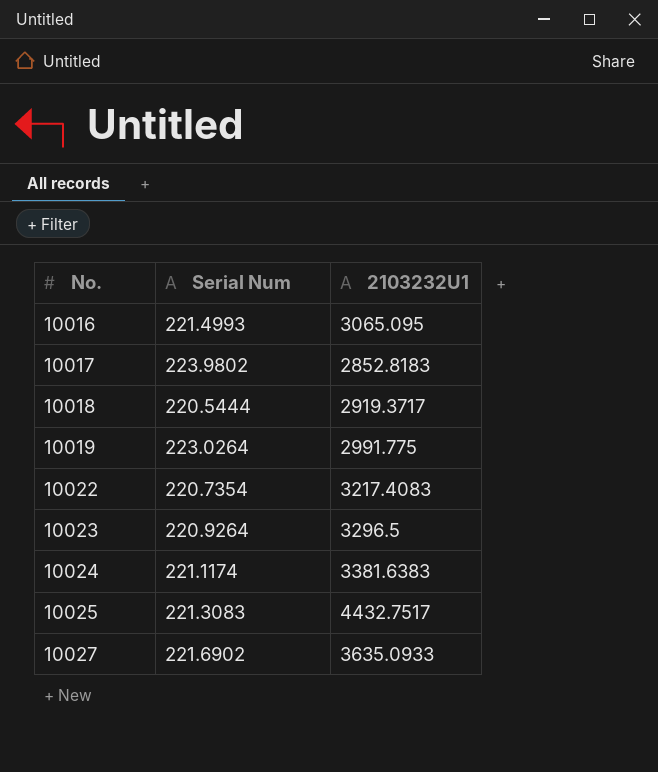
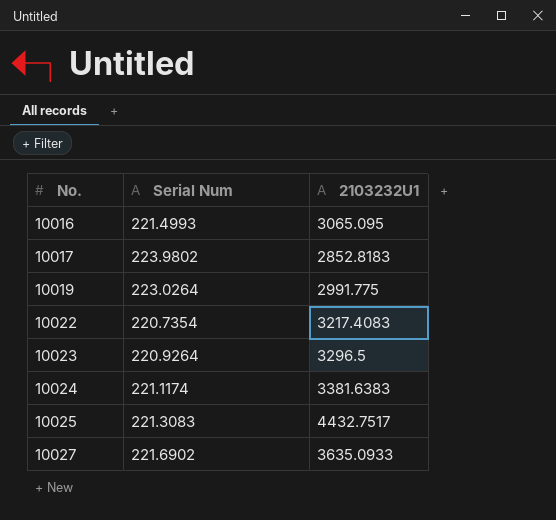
row 10018: 220.5444 | 2919.3717 -> none

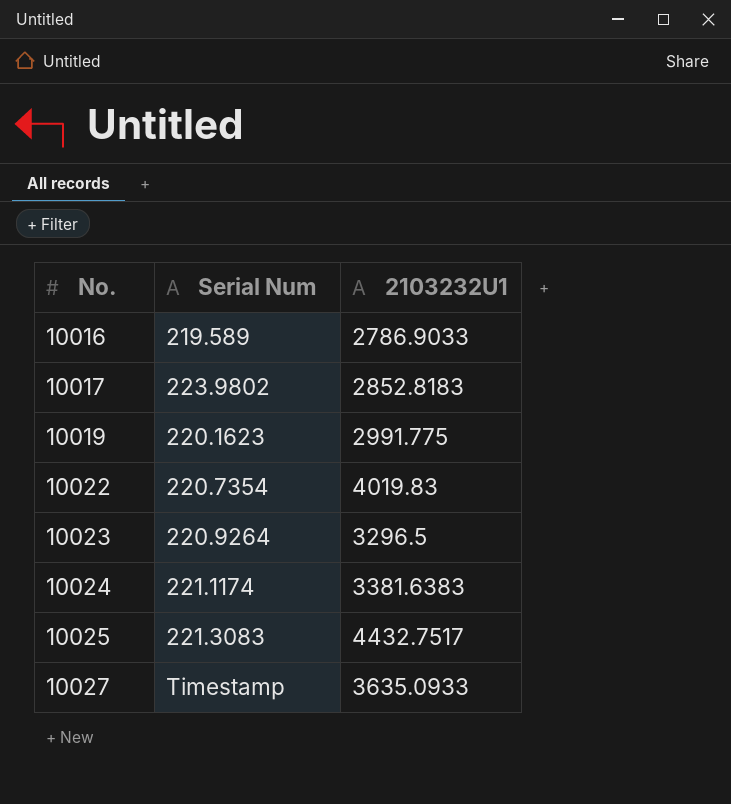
10016 | Serial Num: 221.4993 -> 219.589
10016 | 2103232U1: 3065.095 -> 2786.9033
10019 | Serial Num: 223.0264 -> 220.1623
10022 | 2103232U1: 3217.4083 -> 4019.83
10027 | Serial Num: 221.6902 -> Timestamp

